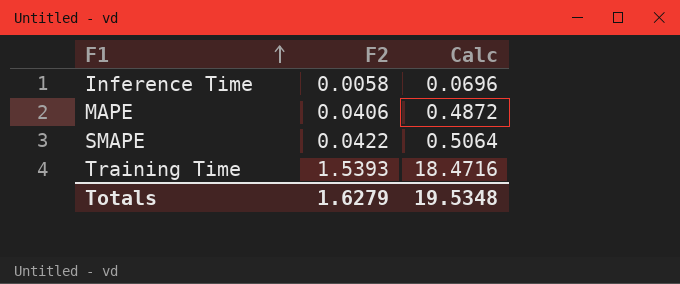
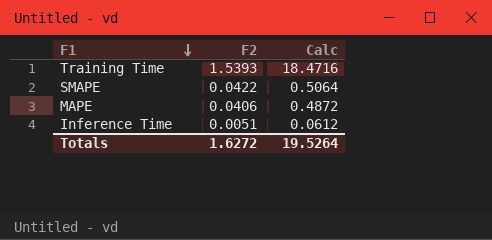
row order: F1 ascending -> F1 descending
Inference Time | F2: 0.0058 -> 0.0051
Inference Time | Calc: 0.0696 -> 0.0612
Totals | F2: 1.6279 -> 1.6272
Totals | Calc: 19.5348 -> 19.5264

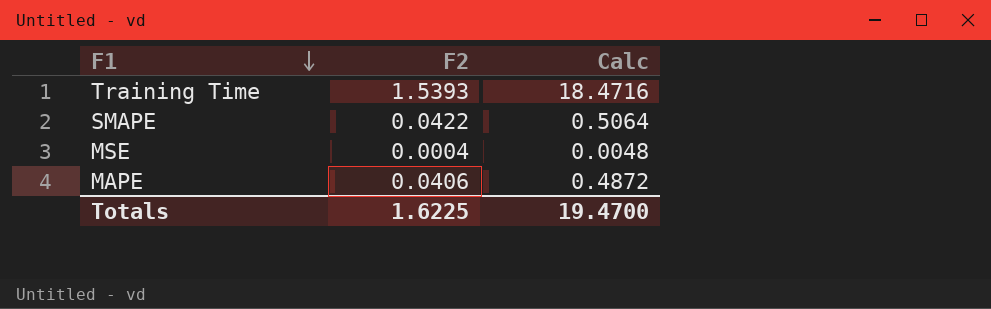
row Inference Time: 0.0051 | 0.0612 -> none
row MSE: none -> 0.0004 | 0.0048
Totals | F2: 1.6272 -> 1.6225
Totals | Calc: 19.5264 -> 19.4700

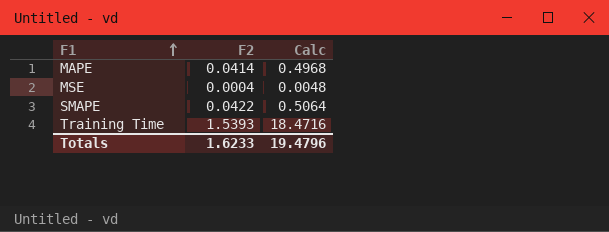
row order: F1 descending -> F1 ascending
MAPE | F2: 0.0406 -> 0.0414
MAPE | Calc: 0.4872 -> 0.4968
Totals | F2: 1.6225 -> 1.6233
Totals | Calc: 19.4700 -> 19.4796

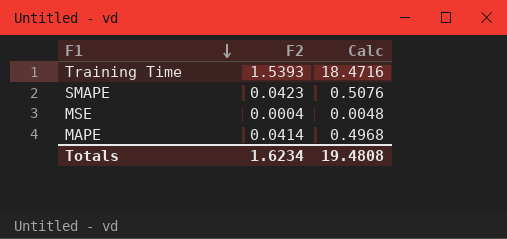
row order: F1 ascending -> F1 descending
SMAPE | F2: 0.0422 -> 0.0423
SMAPE | Calc: 0.5064 -> 0.5076
Totals | F2: 1.6233 -> 1.6234
Totals | Calc: 19.4796 -> 19.4808

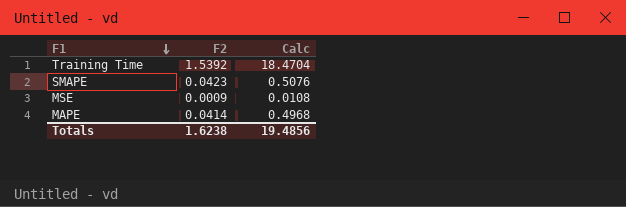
Training Time | F2: 1.5393 -> 1.5392
Training Time | Calc: 18.4716 -> 18.4704
MSE | F2: 0.0004 -> 0.0009
MSE | Calc: 0.0048 -> 0.0108
Totals | F2: 1.6234 -> 1.6238
Totals | Calc: 19.4808 -> 19.4856

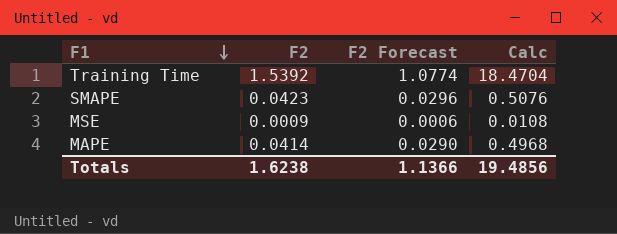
column F2 Forecast | formula: none -> [F2] * 0.7

